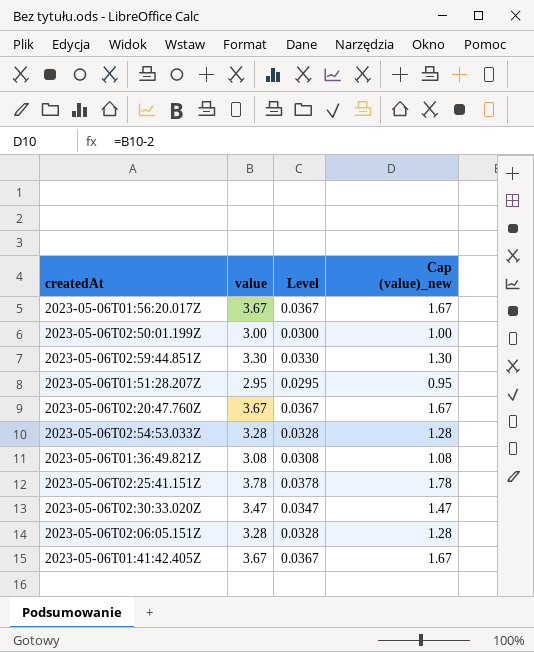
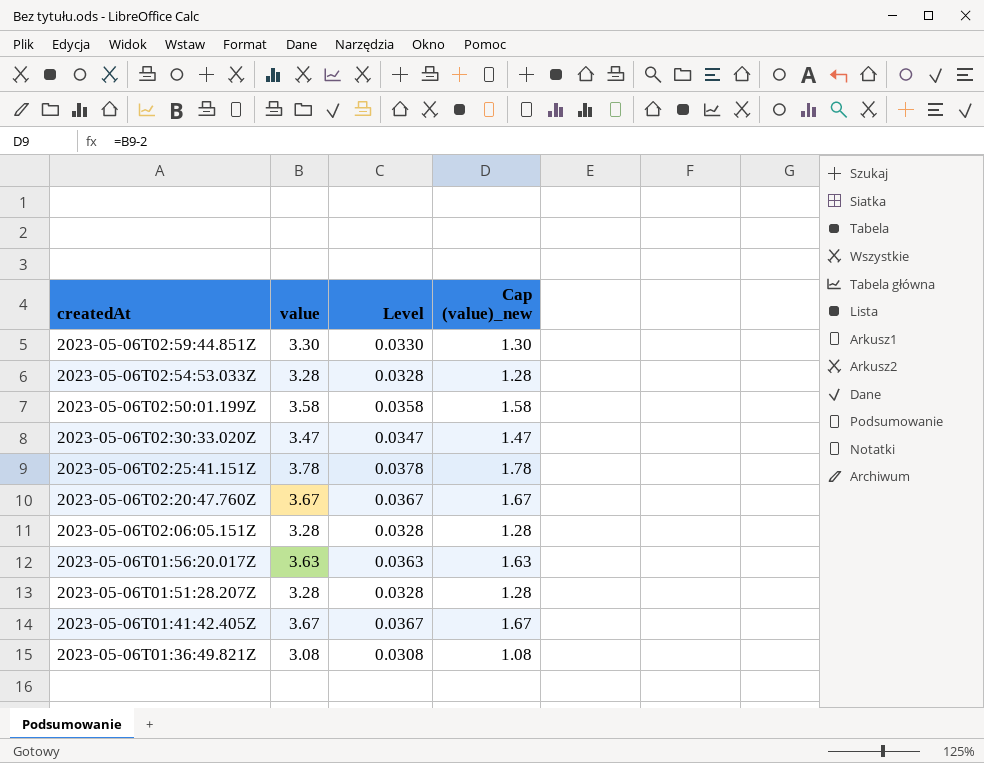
row order: none -> createdAt descending
2023-05-06T02:50:01.199Z | value: 3.00 -> 3.58
2023-05-06T02:50:01.199Z | Level: 0.0300 -> 0.0358
2023-05-06T02:50:01.199Z | Cap (value)_new: 1.00 -> 1.58
2023-05-06T01:56:20.017Z | value: 3.67 -> 3.63
2023-05-06T01:56:20.017Z | Level: 0.0367 -> 0.0363
2023-05-06T01:56:20.017Z | Cap (value)_new: 1.67 -> 1.63
2023-05-06T01:51:28.207Z | value: 2.95 -> 3.28
2023-05-06T01:51:28.207Z | Level: 0.0295 -> 0.0328
2023-05-06T01:51:28.207Z | Cap (value)_new: 0.95 -> 1.28

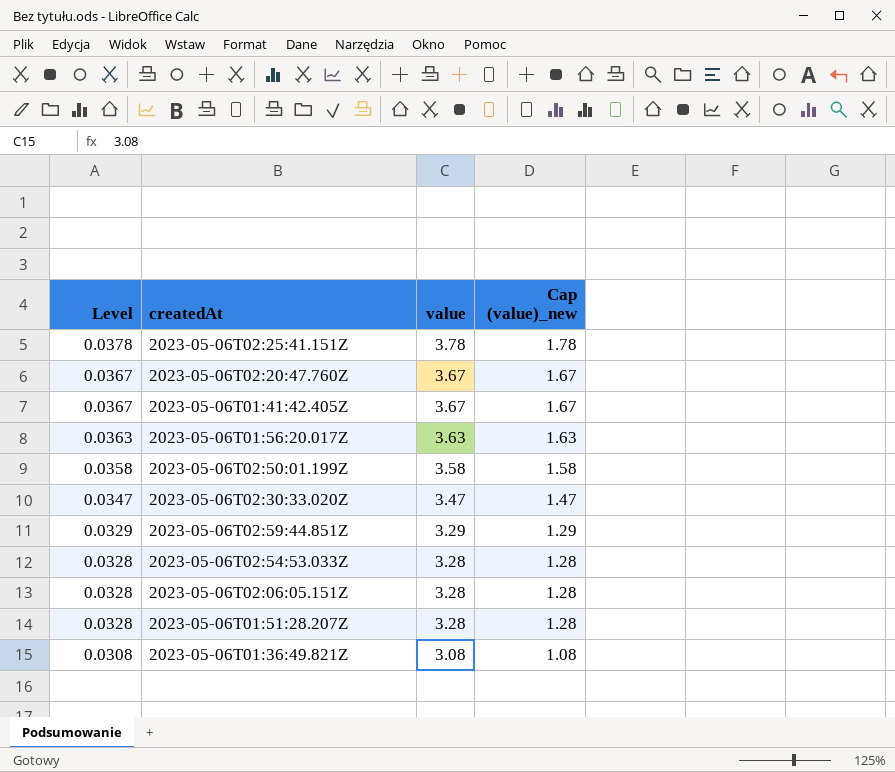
row order: createdAt descending -> Level descending
column Level | position: 3 -> 1
2023-05-06T02:59:44.851Z | Level: 0.0330 -> 0.0329
2023-05-06T02:59:44.851Z | value: 3.30 -> 3.29
2023-05-06T02:59:44.851Z | Cap (value)_new: 1.30 -> 1.29

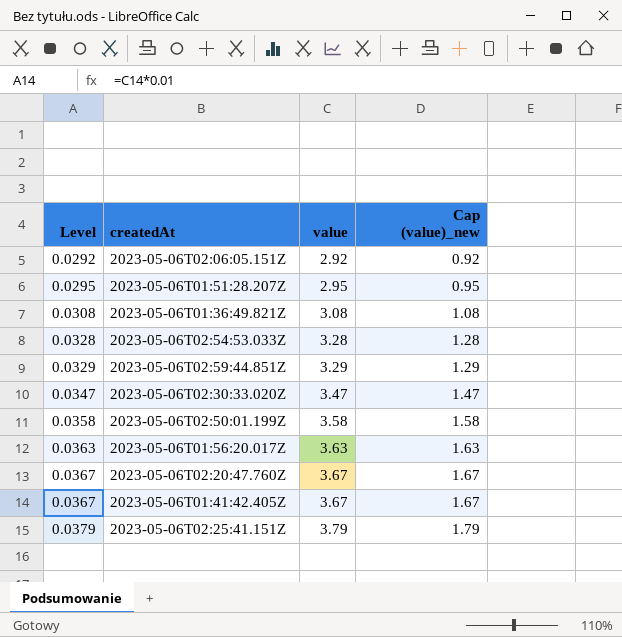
row order: Level descending -> Level ascending
2023-05-06T02:06:05.151Z | Level: 0.0328 -> 0.0292
2023-05-06T02:06:05.151Z | value: 3.28 -> 2.92
2023-05-06T02:06:05.151Z | Cap (value)_new: 1.28 -> 0.92
2023-05-06T01:51:28.207Z | Level: 0.0328 -> 0.0295
2023-05-06T01:51:28.207Z | value: 3.28 -> 2.95
2023-05-06T01:51:28.207Z | Cap (value)_new: 1.28 -> 0.95
2023-05-06T02:25:41.151Z | Level: 0.0378 -> 0.0379
2023-05-06T02:25:41.151Z | value: 3.78 -> 3.79
2023-05-06T02:25:41.151Z | Cap (value)_new: 1.78 -> 1.79

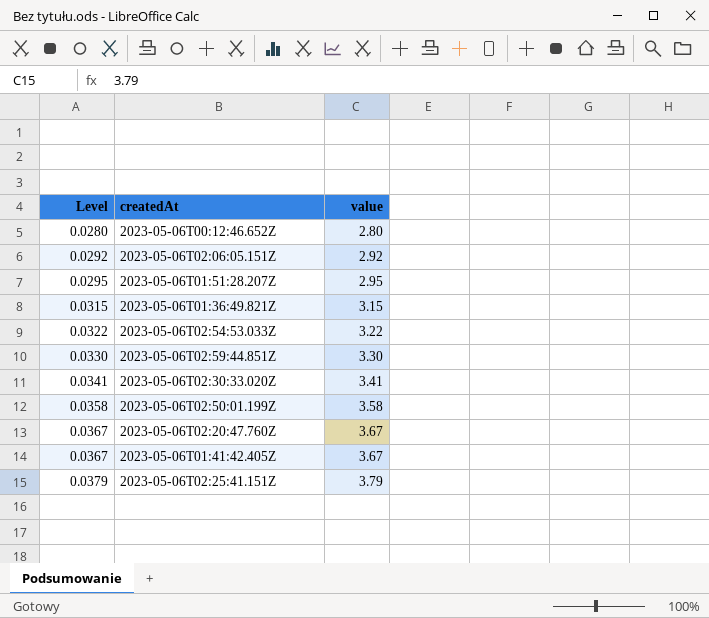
column Cap (value)_new | formula: [value] - 2 -> none
row 2023-05-06T01:56:20.017Z: 0.0363 | 3.63 | 1.63 -> none
row 2023-05-06T00:12:46.652Z: none -> 0.0280 | 2.80
2023-05-06T01:36:49.821Z | Level: 0.0308 -> 0.0315
2023-05-06T01:36:49.821Z | value: 3.08 -> 3.15
2023-05-06T02:54:53.033Z | Level: 0.0328 -> 0.0322
2023-05-06T02:54:53.033Z | value: 3.28 -> 3.22
2023-05-06T02:59:44.851Z | Level: 0.0329 -> 0.0330
2023-05-06T02:59:44.851Z | value: 3.29 -> 3.30
2023-05-06T02:30:33.020Z | Level: 0.0347 -> 0.0341
2023-05-06T02:30:33.020Z | value: 3.47 -> 3.41

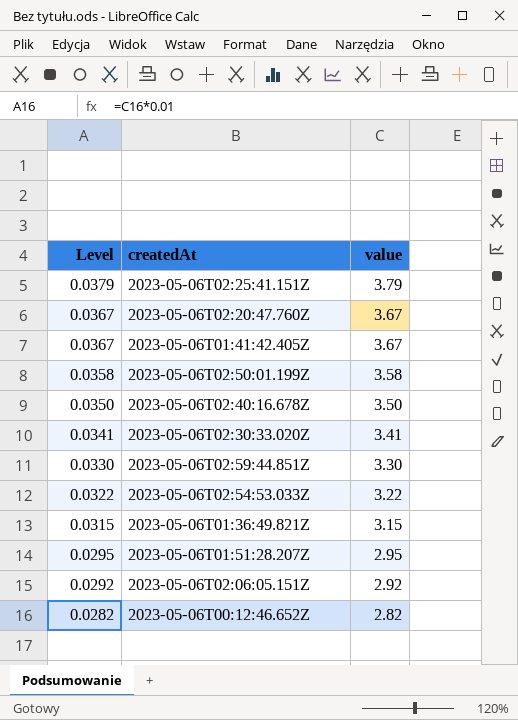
row order: Level ascending -> Level descending
row 2023-05-06T02:40:16.678Z: none -> 0.0350 | 3.50
2023-05-06T00:12:46.652Z | Level: 0.0280 -> 0.0282
2023-05-06T00:12:46.652Z | value: 2.80 -> 2.82

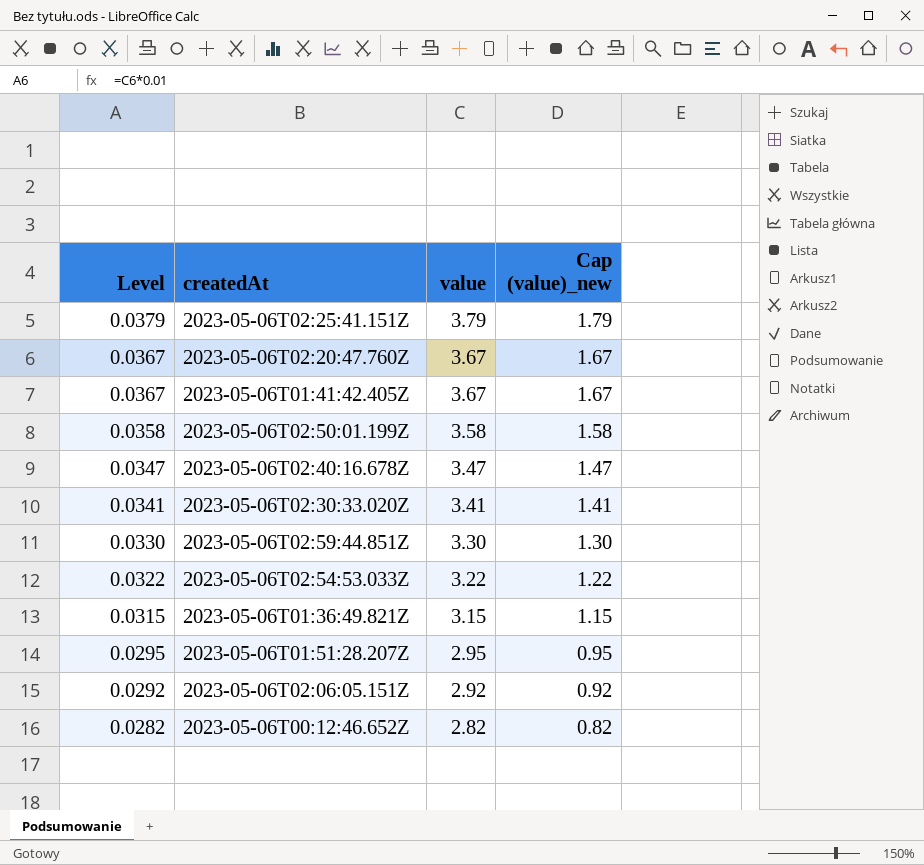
column Cap (value)_new | formula: none -> [value] - 2
2023-05-06T02:40:16.678Z | Level: 0.0350 -> 0.0347
2023-05-06T02:40:16.678Z | value: 3.50 -> 3.47

